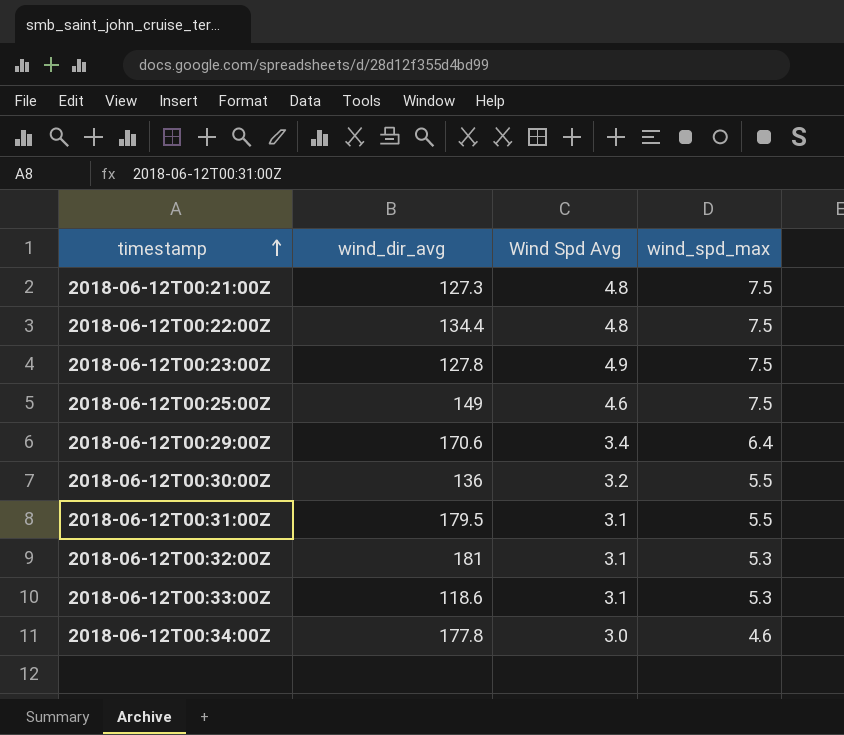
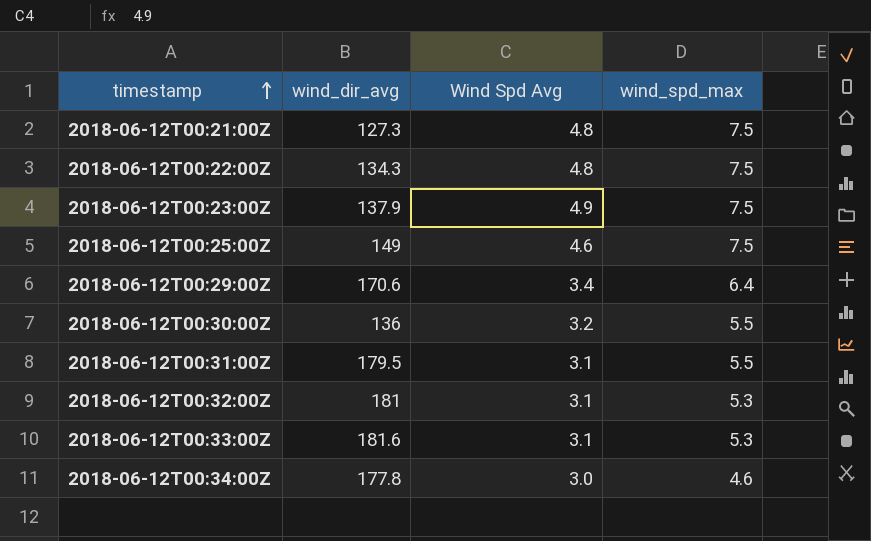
2018-06-12T00:22:00Z | wind_dir_avg: 134.4 -> 134.3
2018-06-12T00:23:00Z | wind_dir_avg: 127.8 -> 137.9
2018-06-12T00:33:00Z | wind_dir_avg: 118.6 -> 181.6

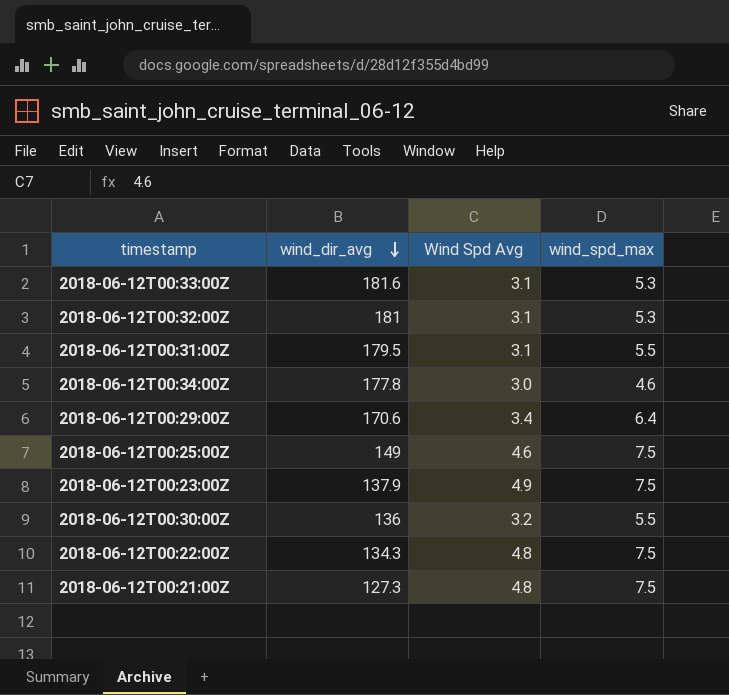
row order: timestamp ascending -> wind_dir_avg descending

